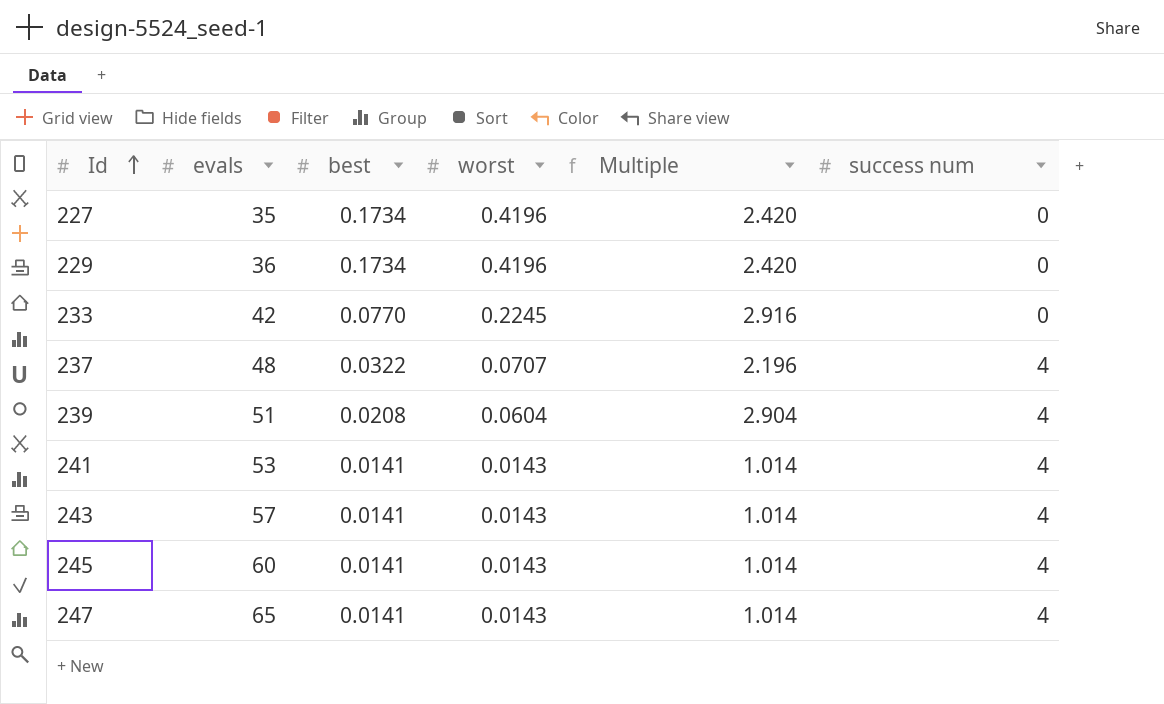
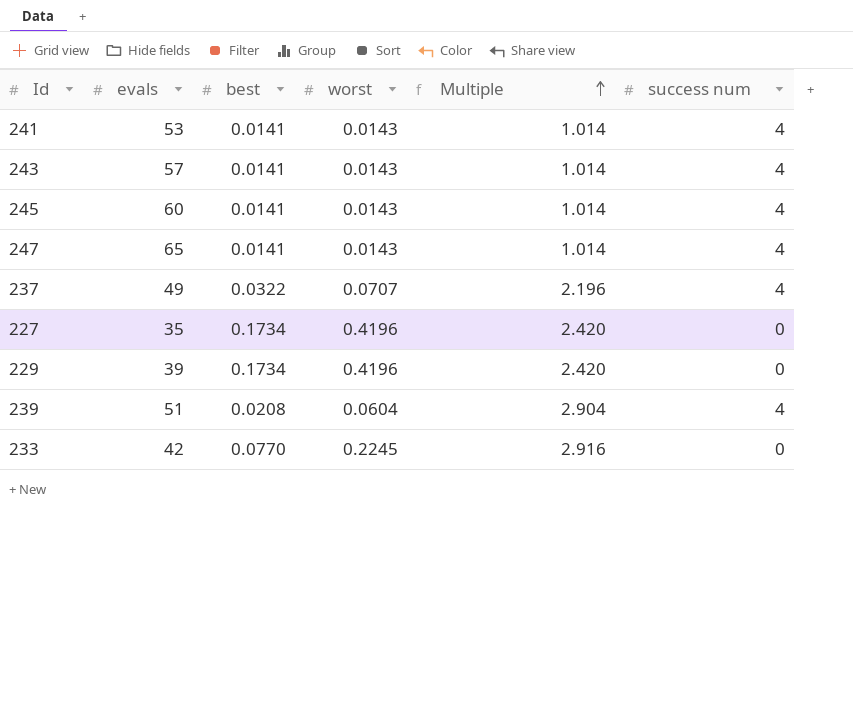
row order: Id ascending -> Multiple ascending
237 | evals: 48 -> 49
229 | evals: 36 -> 39

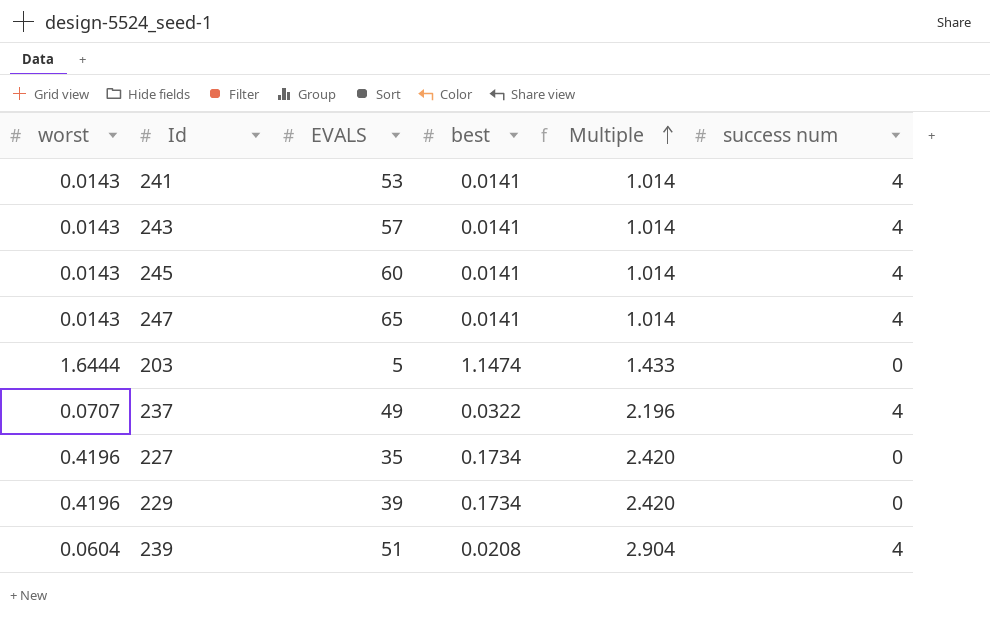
column worst | position: 4 -> 1
column name: evals -> EVALS
row 233: 42 | 0.0770 | 0.2245 | 2.916 | 0 -> none
row 203: none -> 1.6444 | 5 | 1.1474 | 1.433 | 0

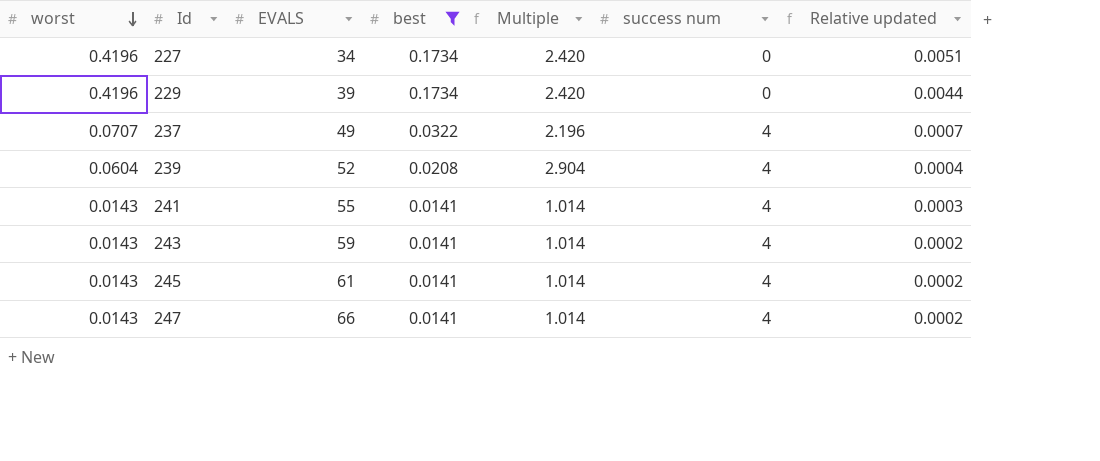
filter: none -> best != 1.1474
row order: Multiple ascending -> worst descending
column Relative updated | formula: none -> [best] / [EVALS]
227 | EVALS: 35 -> 34
239 | EVALS: 51 -> 52
241 | EVALS: 53 -> 55
243 | EVALS: 57 -> 59
245 | EVALS: 60 -> 61
247 | EVALS: 65 -> 66

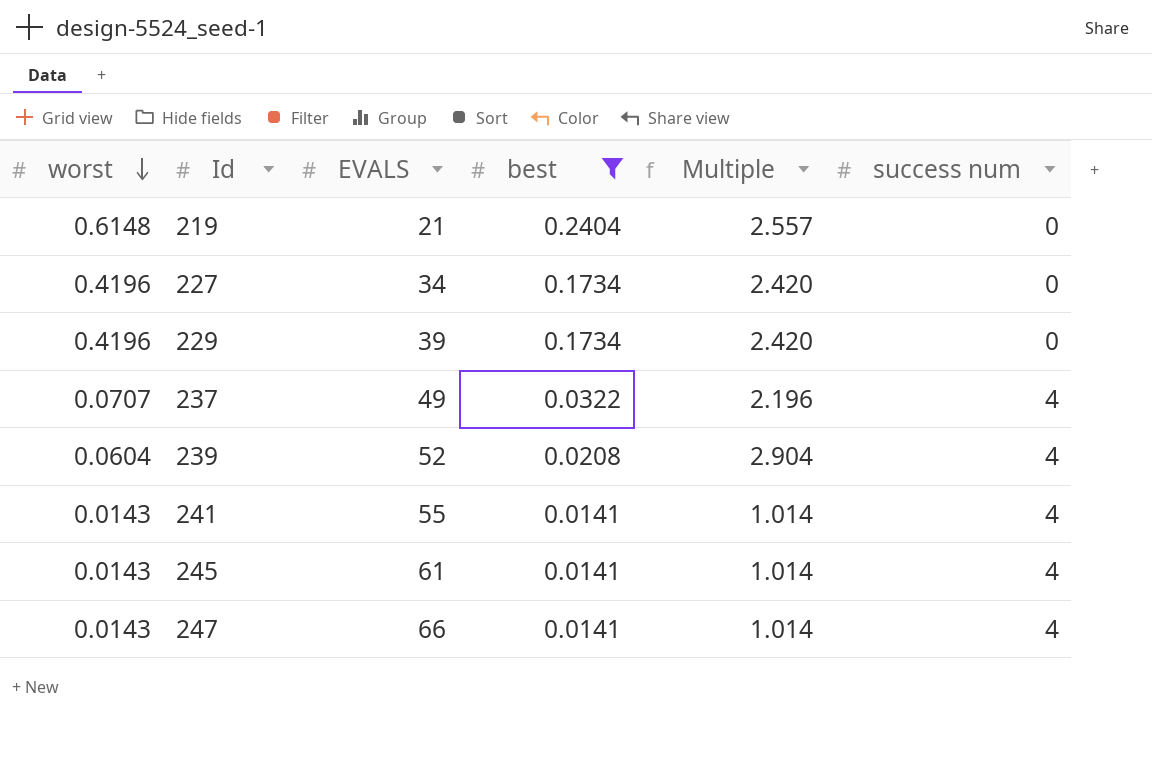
column Relative updated | formula: [best] / [EVALS] -> none
row 243: 0.0143 | 59 | 0.0141 | 1.014 | 4 | 0.0002 -> none
row 219: none -> 0.6148 | 21 | 0.2404 | 2.557 | 0

